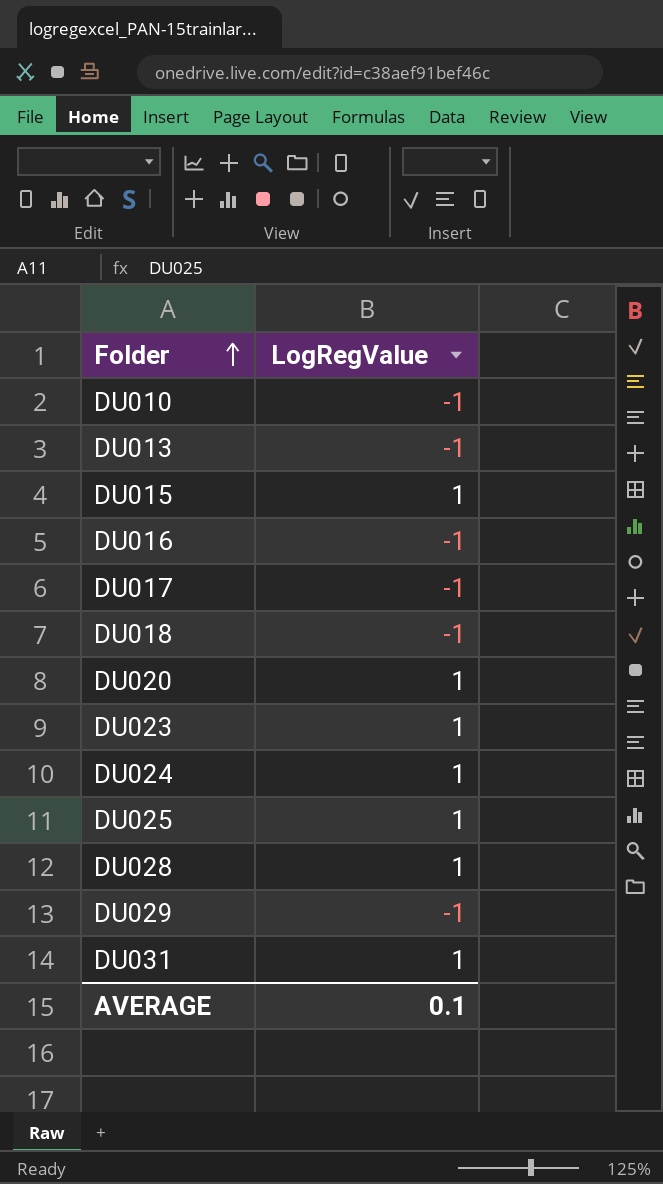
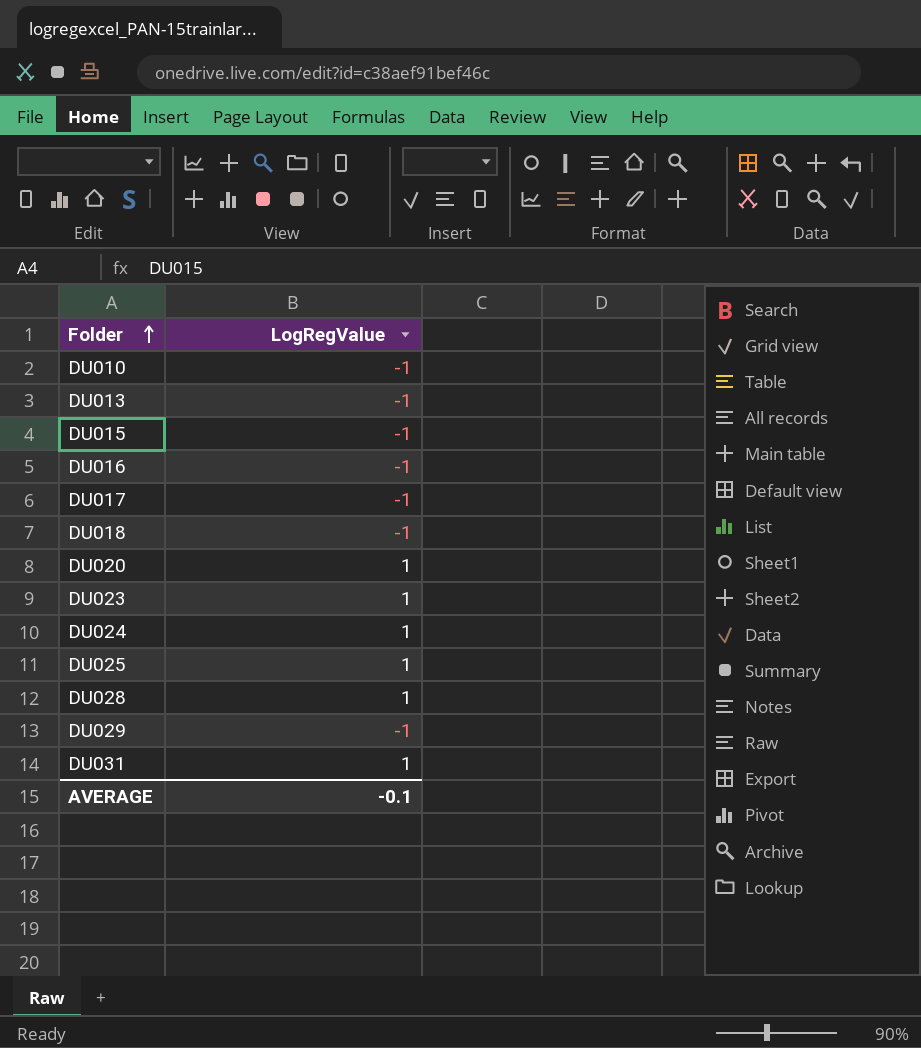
DU015 | LogRegValue: 1 -> -1
AVERAGE | LogRegValue: 0.1 -> -0.1

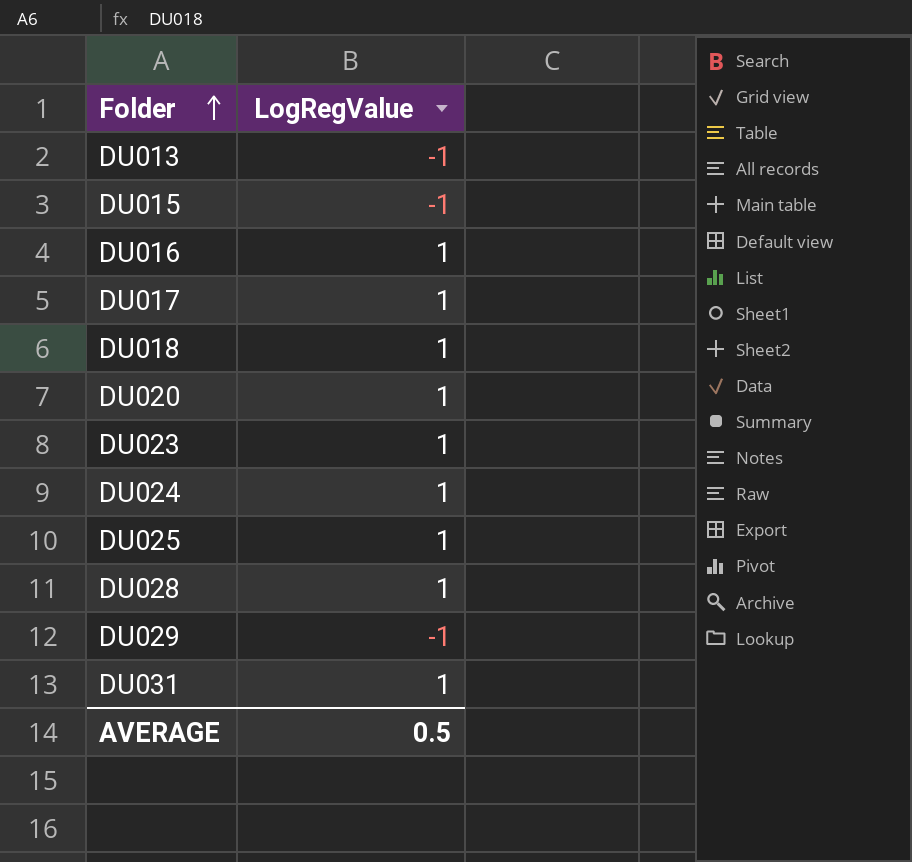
row DU010: -1 -> none
DU016 | LogRegValue: -1 -> 1
DU017 | LogRegValue: -1 -> 1
DU018 | LogRegValue: -1 -> 1
AVERAGE | LogRegValue: -0.1 -> 0.5

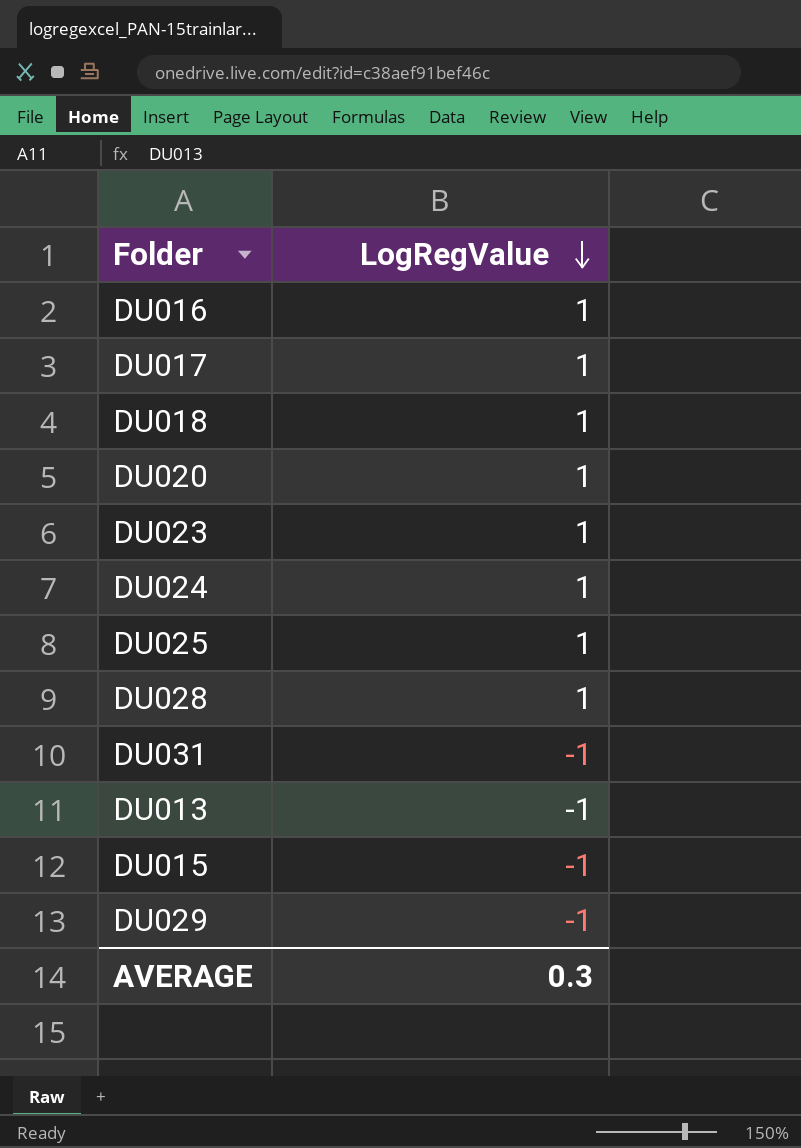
row order: Folder ascending -> LogRegValue descending
DU031 | LogRegValue: 1 -> -1
AVERAGE | LogRegValue: 0.5 -> 0.3

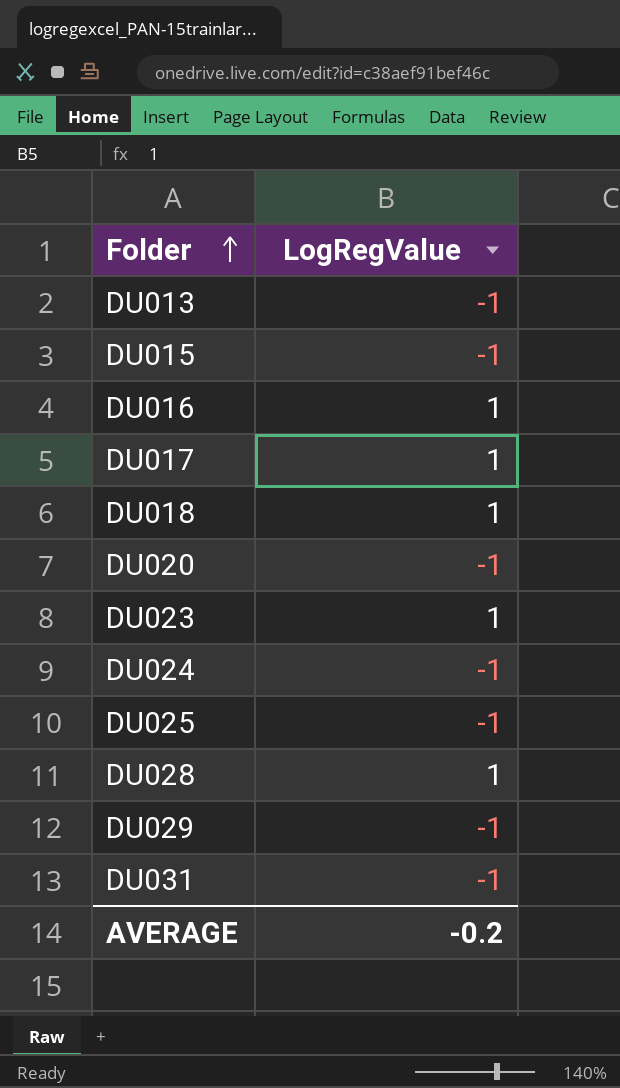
row order: LogRegValue descending -> Folder ascending
DU020 | LogRegValue: 1 -> -1
DU024 | LogRegValue: 1 -> -1
DU025 | LogRegValue: 1 -> -1
AVERAGE | LogRegValue: 0.3 -> -0.2

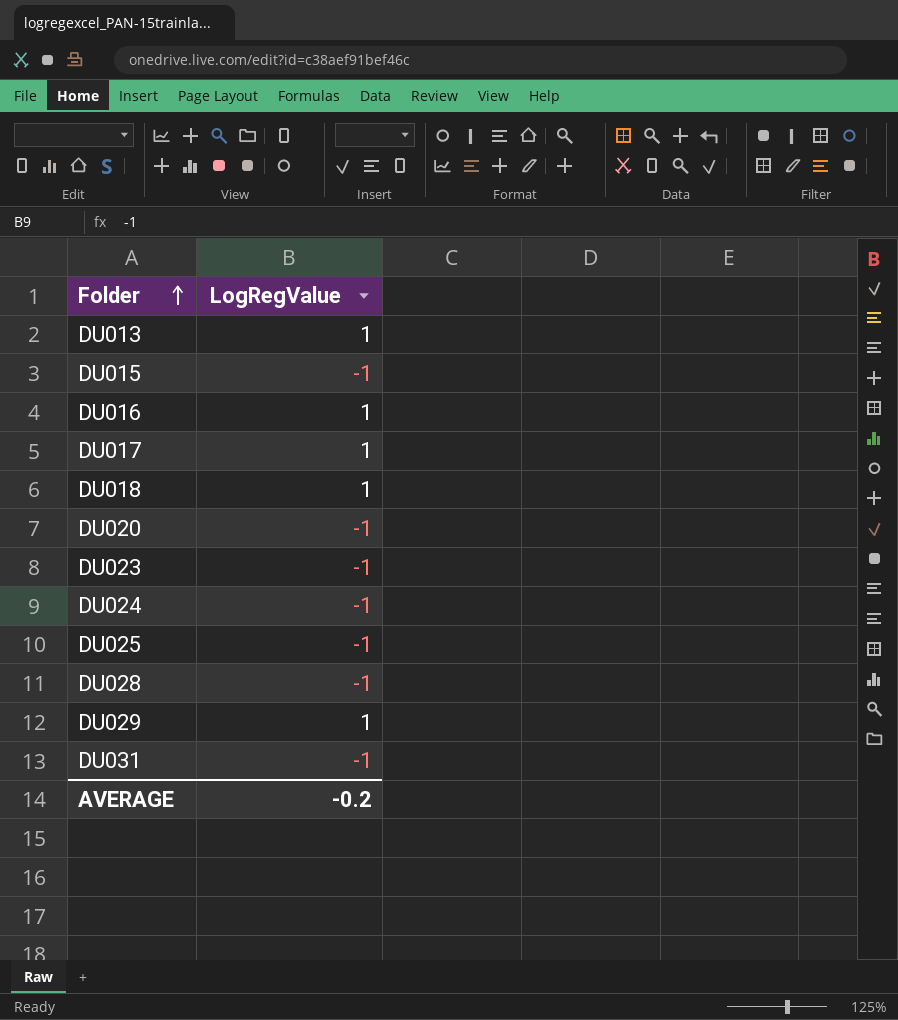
DU013 | LogRegValue: -1 -> 1
DU023 | LogRegValue: 1 -> -1
DU028 | LogRegValue: 1 -> -1
DU029 | LogRegValue: -1 -> 1

